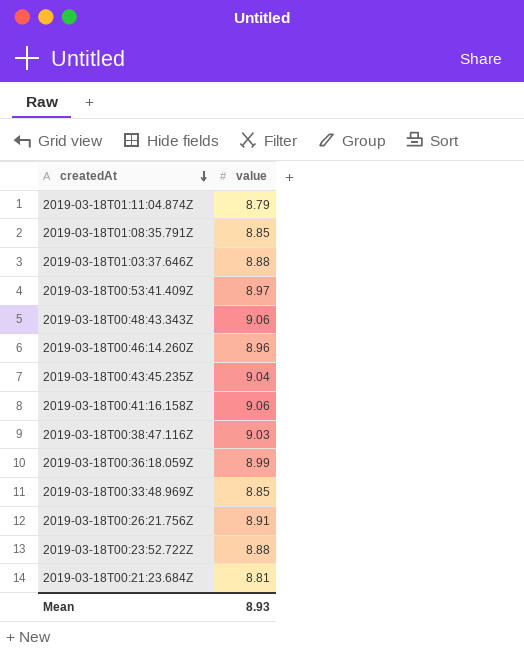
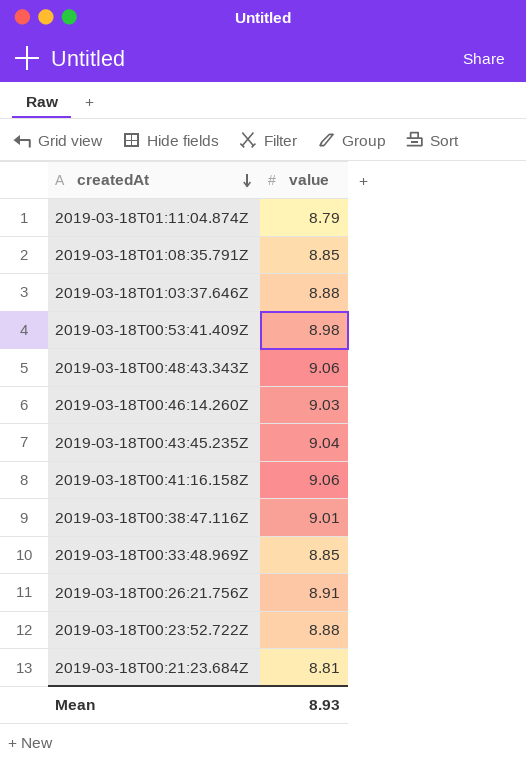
row 2019-03-18T00:36:18.059Z: 8.99 -> none
2019-03-18T00:53:41.409Z | value: 8.97 -> 8.98
2019-03-18T00:46:14.260Z | value: 8.96 -> 9.03
2019-03-18T00:38:47.116Z | value: 9.03 -> 9.01

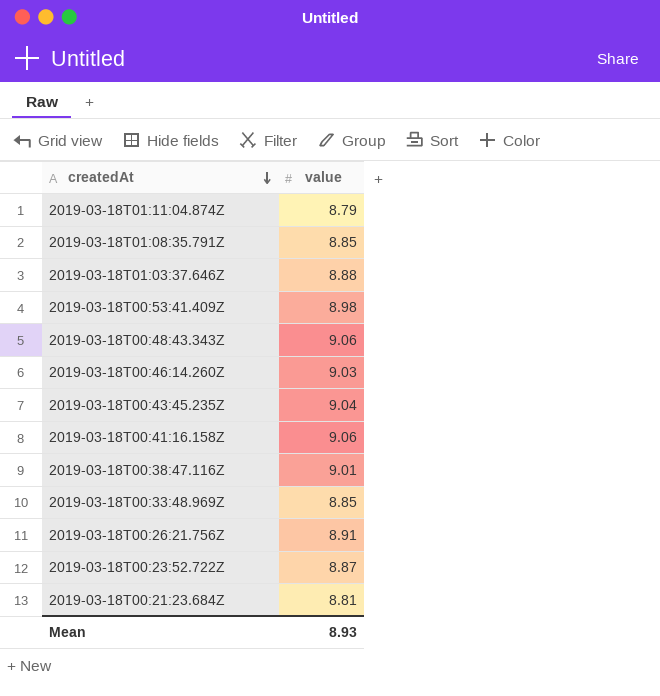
2019-03-18T00:23:52.722Z | value: 8.88 -> 8.87

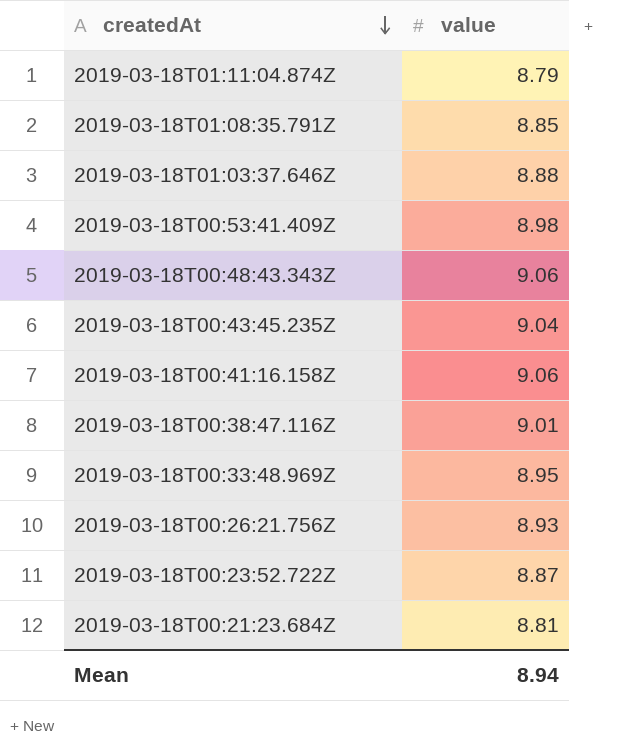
row 2019-03-18T00:46:14.260Z: 9.03 -> none
2019-03-18T00:33:48.969Z | value: 8.85 -> 8.95
2019-03-18T00:26:21.756Z | value: 8.91 -> 8.93
Mean | value: 8.93 -> 8.94

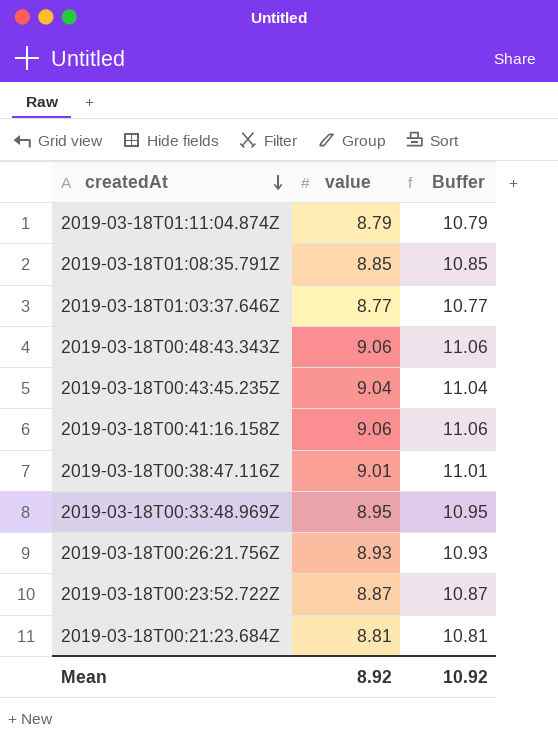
column Buffer | formula: none -> [value] + 2
row 2019-03-18T00:53:41.409Z: 8.98 -> none
2019-03-18T01:03:37.646Z | value: 8.88 -> 8.77
Mean | value: 8.94 -> 8.92

